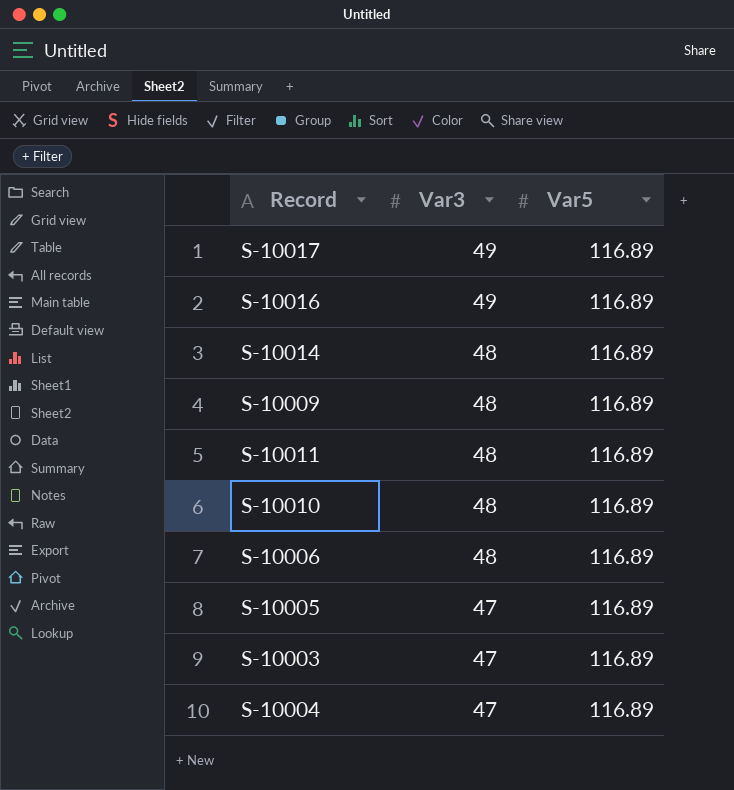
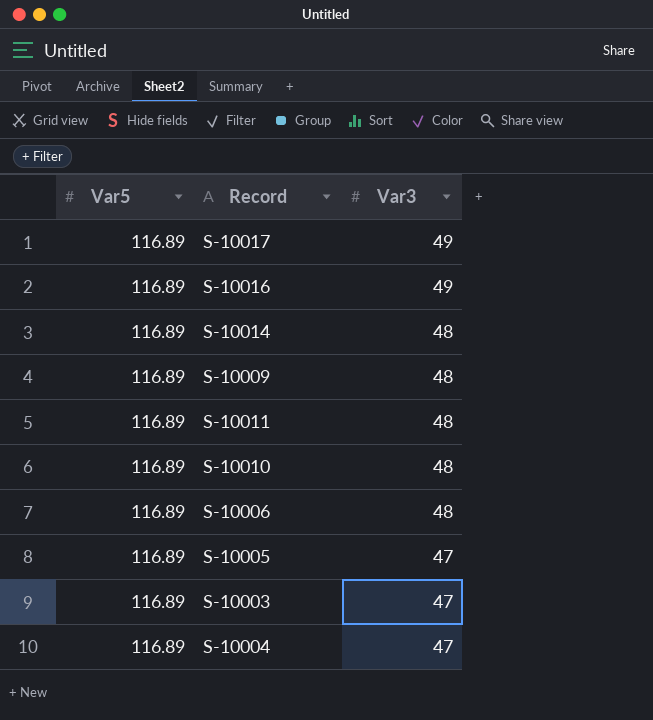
column Var5 | position: 3 -> 1

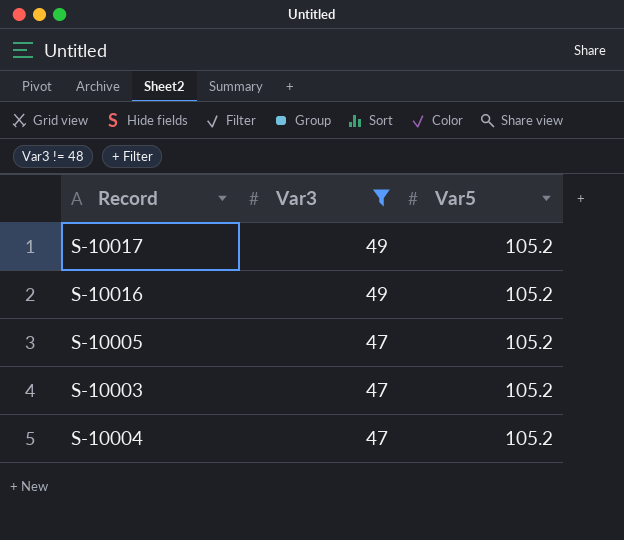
filter: none -> Var3 != 48
column Var5 | position: 1 -> 3
S-10017 | Var5: 116.89 -> 105.2
S-10016 | Var5: 116.89 -> 105.2
S-10005 | Var5: 116.89 -> 105.2
S-10003 | Var5: 116.89 -> 105.2
S-10004 | Var5: 116.89 -> 105.2

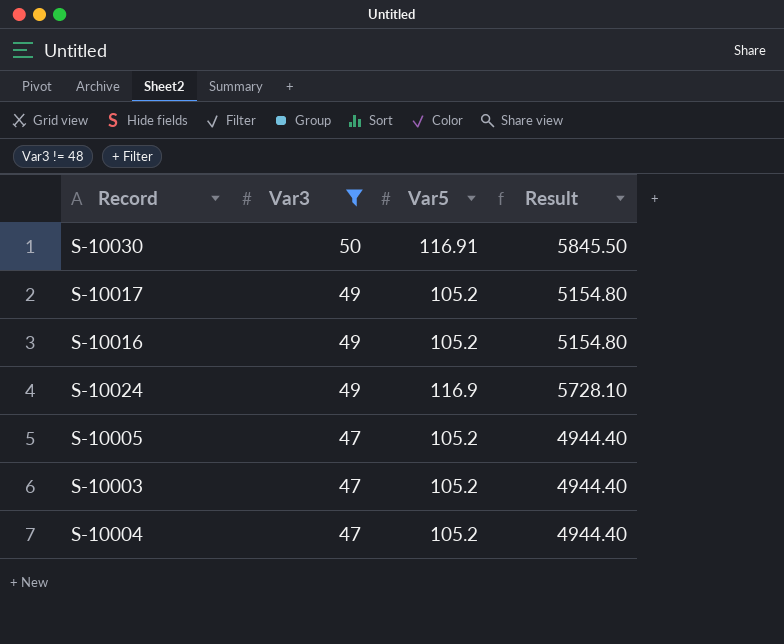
column Result | formula: none -> [Var3] * [Var5]
row S-10030: none -> 50 | 116.91 | 5845.50
row S-10024: none -> 49 | 116.9 | 5728.10

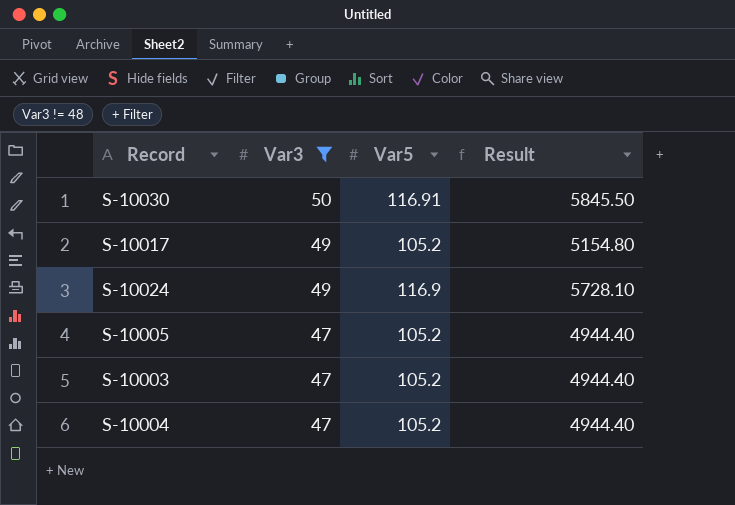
row S-10016: 49 | 105.2 | 5154.80 -> none

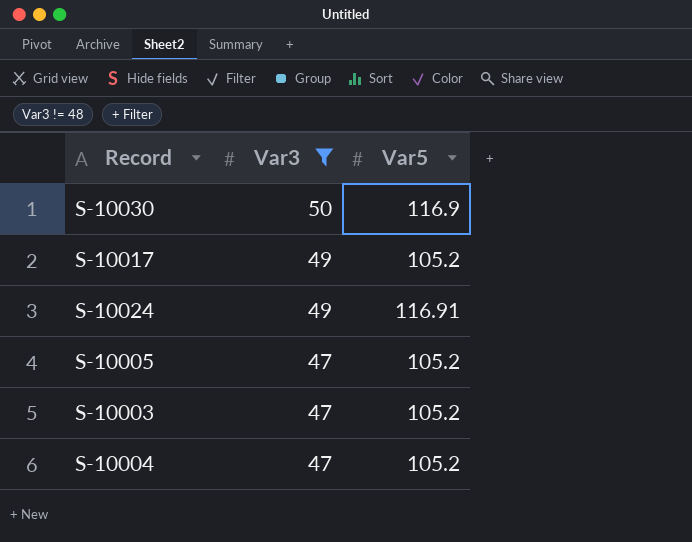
column Result | formula: [Var3] * [Var5] -> none
S-10030 | Var5: 116.91 -> 116.9
S-10024 | Var5: 116.9 -> 116.91

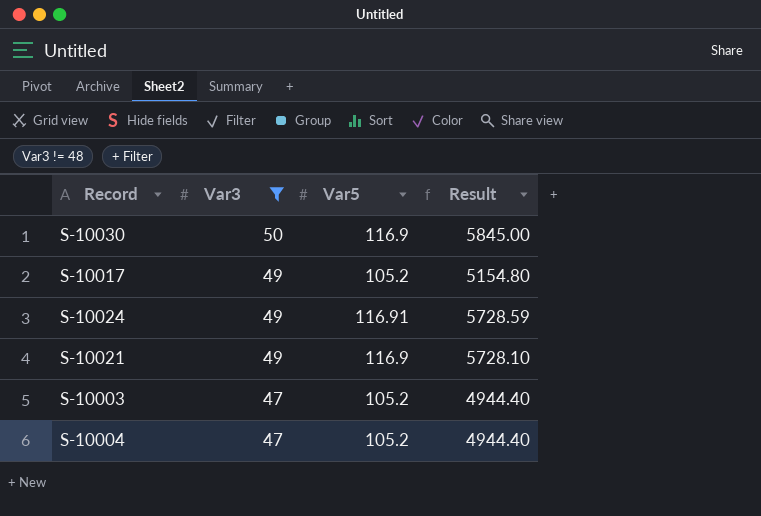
column Result | formula: none -> [Var3] * [Var5]
row S-10005: 47 | 105.2 -> none
row S-10021: none -> 49 | 116.9 | 5728.10

